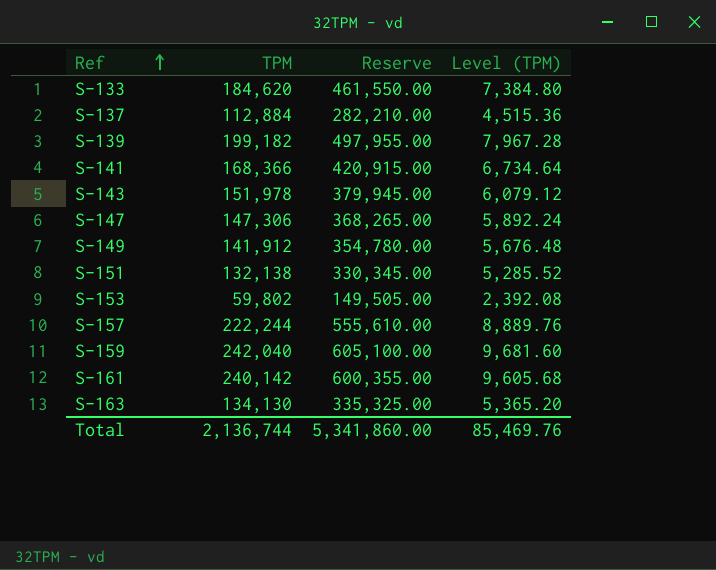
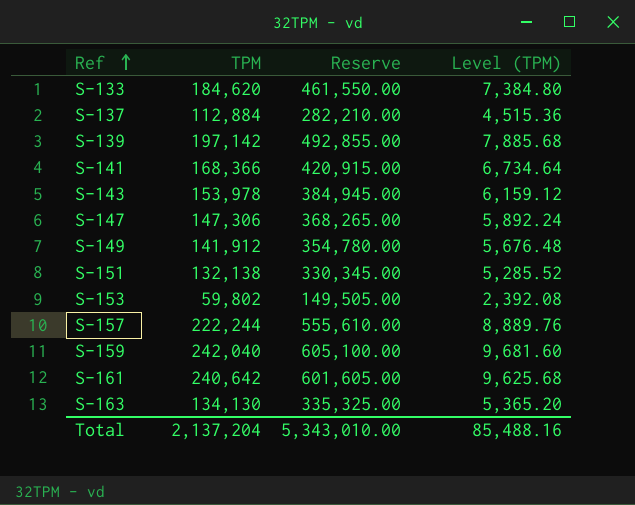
S-139 | TPM: 199,182 -> 197,142
S-139 | Reserve: 497,955.00 -> 492,855.00
S-139 | Level (TPM): 7,967.28 -> 7,885.68
S-143 | TPM: 151,978 -> 153,978
S-143 | Reserve: 379,945.00 -> 384,945.00
S-143 | Level (TPM): 6,079.12 -> 6,159.12
S-161 | TPM: 240,142 -> 240,642
S-161 | Reserve: 600,355.00 -> 601,605.00
S-161 | Level (TPM): 9,605.68 -> 9,625.68
Total | TPM: 2,136,744 -> 2,137,204
Total | Reserve: 5,341,860.00 -> 5,343,010.00
Total | Level (TPM): 85,469.76 -> 85,488.16

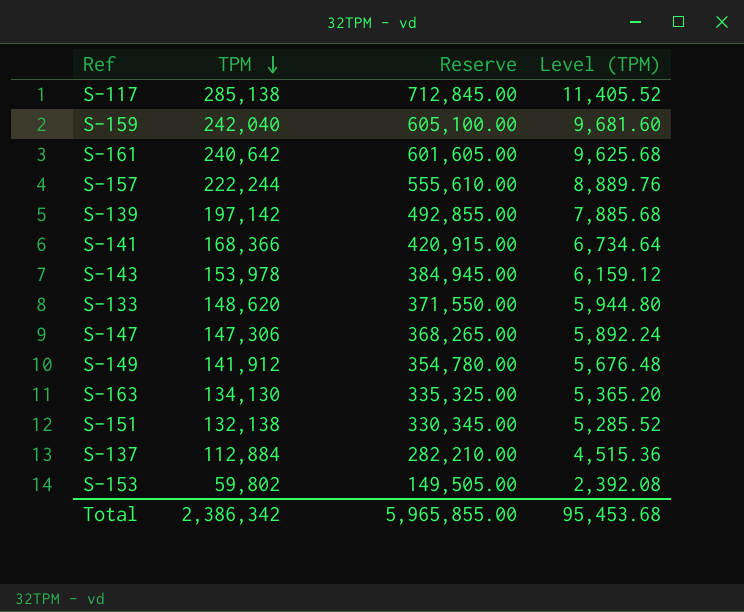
row order: Ref ascending -> TPM descending
row S-117: none -> 285,138 | 712,845.00 | 11,405.52
S-133 | TPM: 184,620 -> 148,620
S-133 | Reserve: 461,550.00 -> 371,550.00
S-133 | Level (TPM): 7,384.80 -> 5,944.80
Total | TPM: 2,137,204 -> 2,386,342
Total | Reserve: 5,343,010.00 -> 5,965,855.00
Total | Level (TPM): 85,488.16 -> 95,453.68

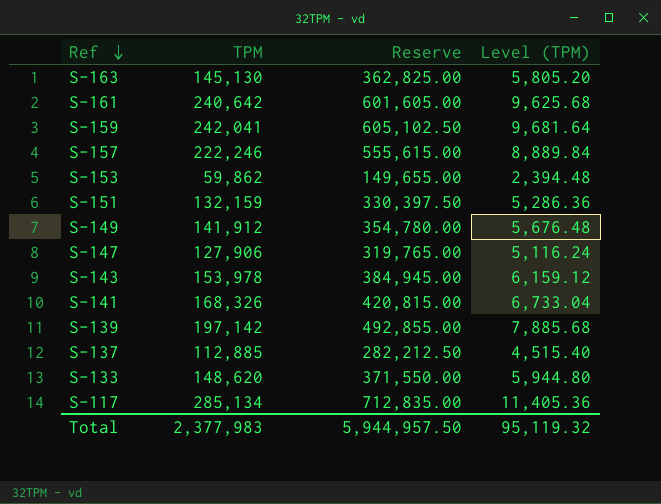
row order: TPM descending -> Ref descending
S-163 | TPM: 134,130 -> 145,130
S-163 | Reserve: 335,325.00 -> 362,825.00
S-163 | Level (TPM): 5,365.20 -> 5,805.20
S-159 | TPM: 242,040 -> 242,041
S-159 | Reserve: 605,100.00 -> 605,102.50
S-159 | Level (TPM): 9,681.60 -> 9,681.64
S-157 | TPM: 222,244 -> 222,246
S-157 | Reserve: 555,610.00 -> 555,615.00
S-157 | Level (TPM): 8,889.76 -> 8,889.84
S-153 | TPM: 59,802 -> 59,862
S-153 | Reserve: 149,505.00 -> 149,655.00
S-153 | Level (TPM): 2,392.08 -> 2,394.48
S-151 | TPM: 132,138 -> 132,159
S-151 | Reserve: 330,345.00 -> 330,397.50
S-151 | Level (TPM): 5,285.52 -> 5,286.36
S-147 | TPM: 147,306 -> 127,906
S-147 | Reserve: 368,265.00 -> 319,765.00
S-147 | Level (TPM): 5,892.24 -> 5,116.24
S-141 | TPM: 168,366 -> 168,326
S-141 | Reserve: 420,915.00 -> 420,815.00
S-141 | Level (TPM): 6,734.64 -> 6,733.04
S-137 | TPM: 112,884 -> 112,885
S-137 | Reserve: 282,210.00 -> 282,212.50
S-137 | Level (TPM): 4,515.36 -> 4,515.40
S-117 | TPM: 285,138 -> 285,134
S-117 | Reserve: 712,845.00 -> 712,835.00
S-117 | Level (TPM): 11,405.52 -> 11,405.36
Total | TPM: 2,386,342 -> 2,377,983
Total | Reserve: 5,965,855.00 -> 5,944,957.50
Total | Level (TPM): 95,453.68 -> 95,119.32

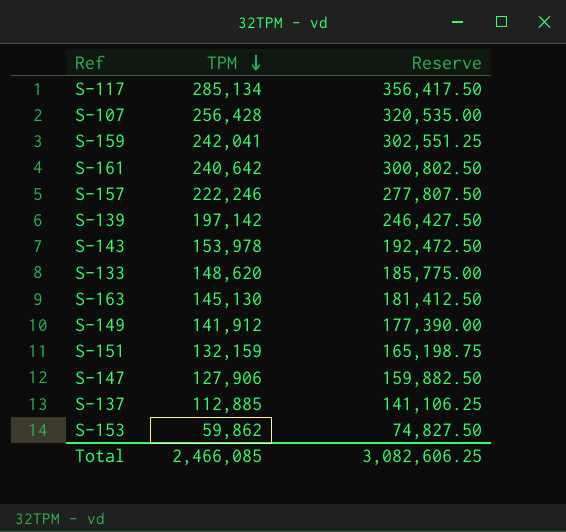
row order: Ref descending -> TPM descending
column Level (TPM) | formula: [TPM] * 0.04 -> none
column Reserve | formula: [TPM] * 2.5 -> [TPM] * 1.25
row S-141: 168,326 | 420,815.00 | 6,733.04 -> none
row S-107: none -> 256,428 | 320,535.00
Total | TPM: 2,377,983 -> 2,466,085
Total | Reserve: 5,944,957.50 -> 3,082,606.25

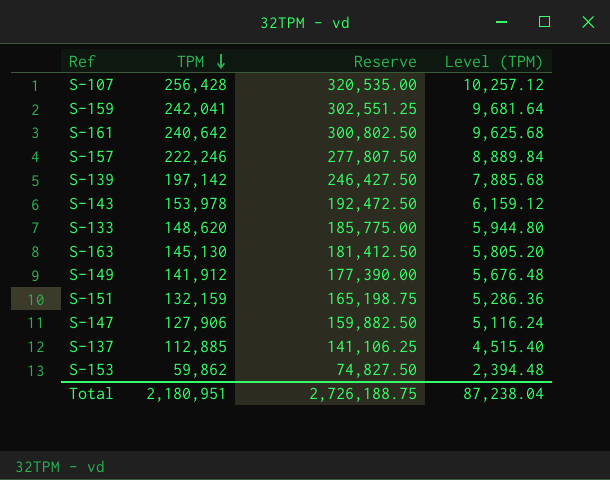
column Level (TPM) | formula: none -> [TPM] * 0.04
row S-117: 285,134 | 356,417.50 -> none
Total | TPM: 2,466,085 -> 2,180,951
Total | Reserve: 3,082,606.25 -> 2,726,188.75

